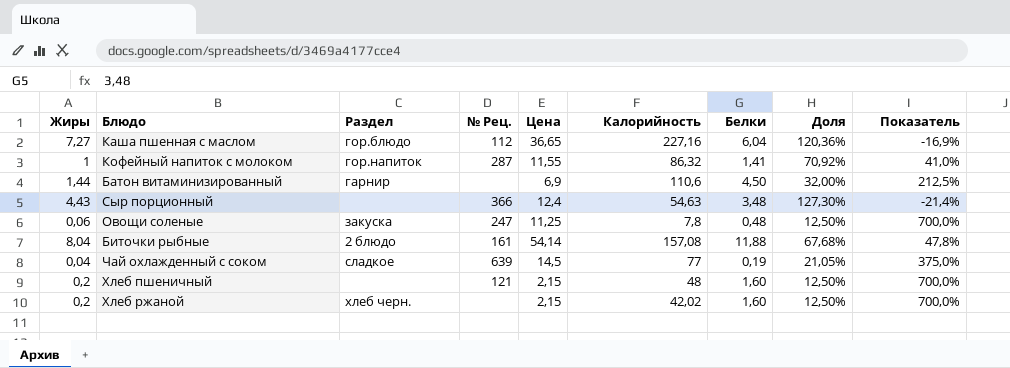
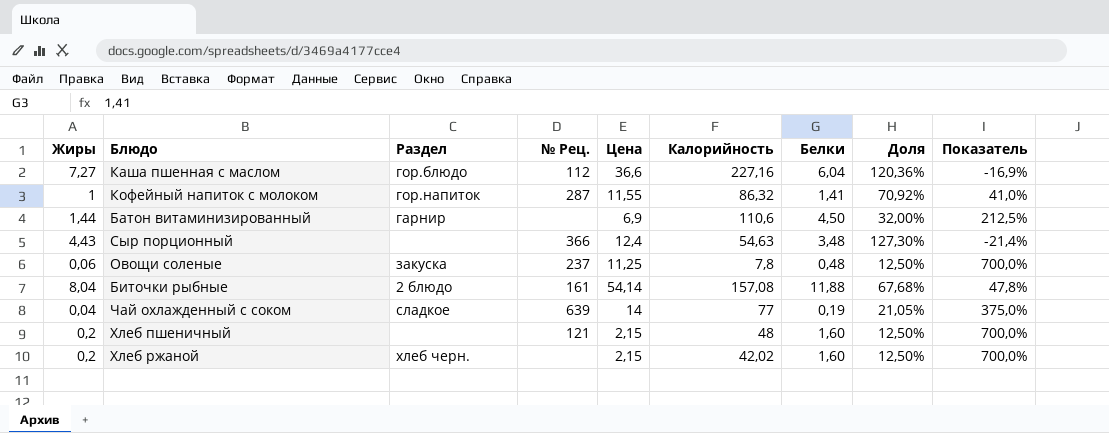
Каша пшенная с маслом | Цена: 36,65 -> 36,6
Овощи соленые | № Рец.: 247 -> 237
Чай охлажденный с соком | Цена: 14,5 -> 14

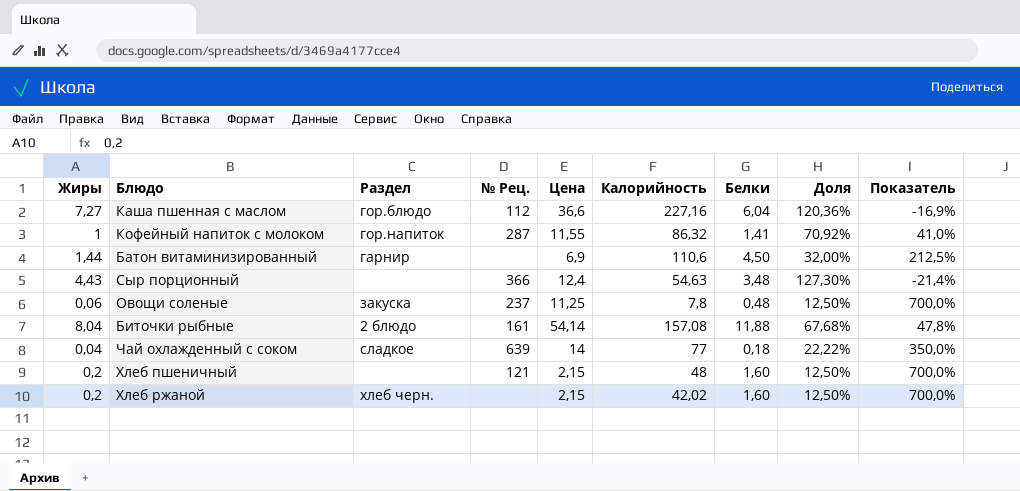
Чай охлажденный с соком | Белки: 0,19 -> 0,18
Чай охлажденный с соком | Доля: 21,05% -> 22,22%
Чай охлажденный с соком | Показатель: 375,0% -> 350,0%

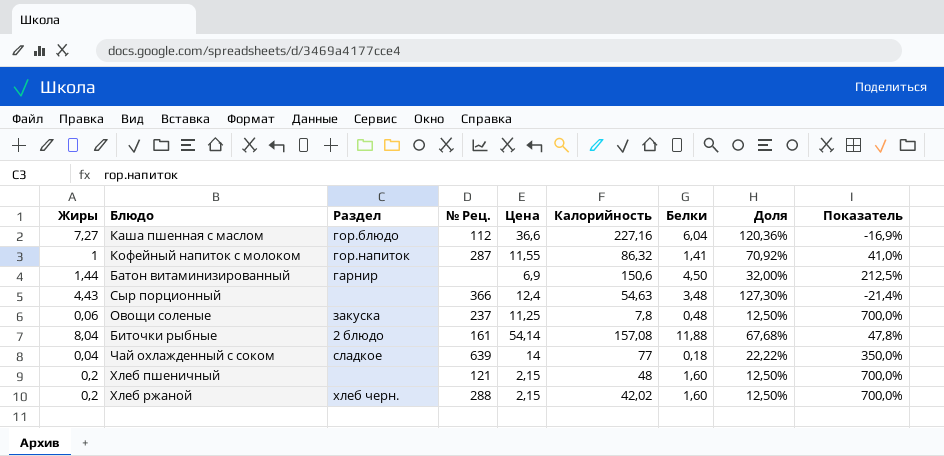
Батон витаминизированный | Калорийность: 110,6 -> 150,6
Хлеб ржаной | № Рец.: none -> 288

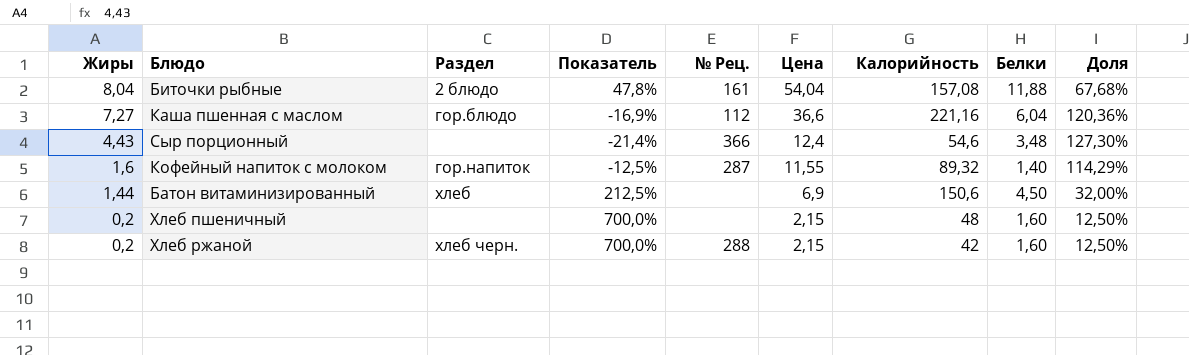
row order: none -> Жиры descending
column Показатель | position: 9 -> 4
row Овощи соленые: 0,06 | закуска | 237 | 11,25 | 7,8 | 0,48 | 12,50% | 700,0% -> none
row Чай охлажденный с соком: 0,04 | сладкое | 639 | 14 | 77 | 0,18 | 22,22% | 350,0% -> none
Биточки рыбные | Цена: 54,14 -> 54,04
Каша пшенная с маслом | Калорийность: 227,16 -> 221,16
Сыр порционный | Калорийность: 54,63 -> 54,6
Кофейный напиток с молоком | Жиры: 1 -> 1,6
Кофейный напиток с молоком | Показатель: 41,0% -> -12,5%
Кофейный напиток с молоком | Калорийность: 86,32 -> 89,32
Кофейный напиток с молоком | Белки: 1,41 -> 1,40
Кофейный напиток с молоком | Доля: 70,92% -> 114,29%
Батон витаминизированный | Раздел: гарнир -> хлеб
Хлеб пшеничный | № Рец.: 121 -> none
Хлеб ржаной | Калорийность: 42,02 -> 42

